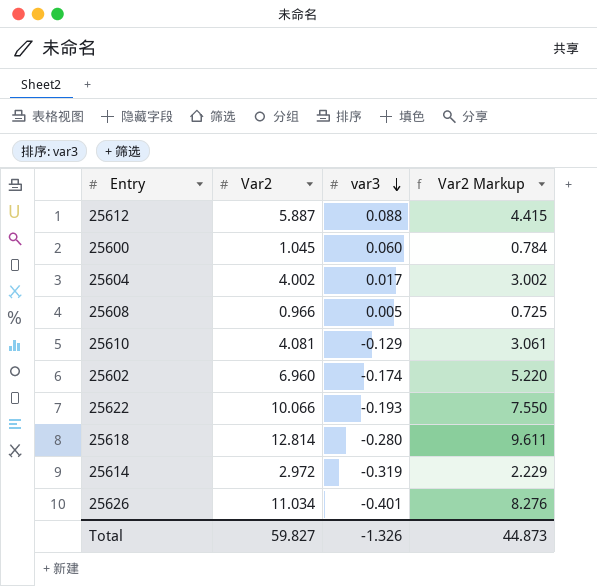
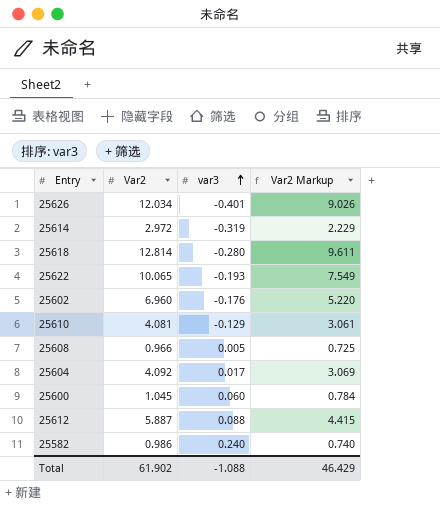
row order: var3 descending -> var3 ascending
25626 | Var2: 11.034 -> 12.034
25626 | Var2 Markup: 8.276 -> 9.026
25622 | Var2: 10.066 -> 10.065
25622 | Var2 Markup: 7.550 -> 7.549
25602 | var3: -0.174 -> -0.176
25604 | Var2: 4.002 -> 4.092
25604 | Var2 Markup: 3.002 -> 3.069
row 25582: none -> 0.986 | 0.240 | 0.740
Total | Var2: 59.827 -> 61.902
Total | var3: -1.326 -> -1.088
Total | Var2 Markup: 44.873 -> 46.429

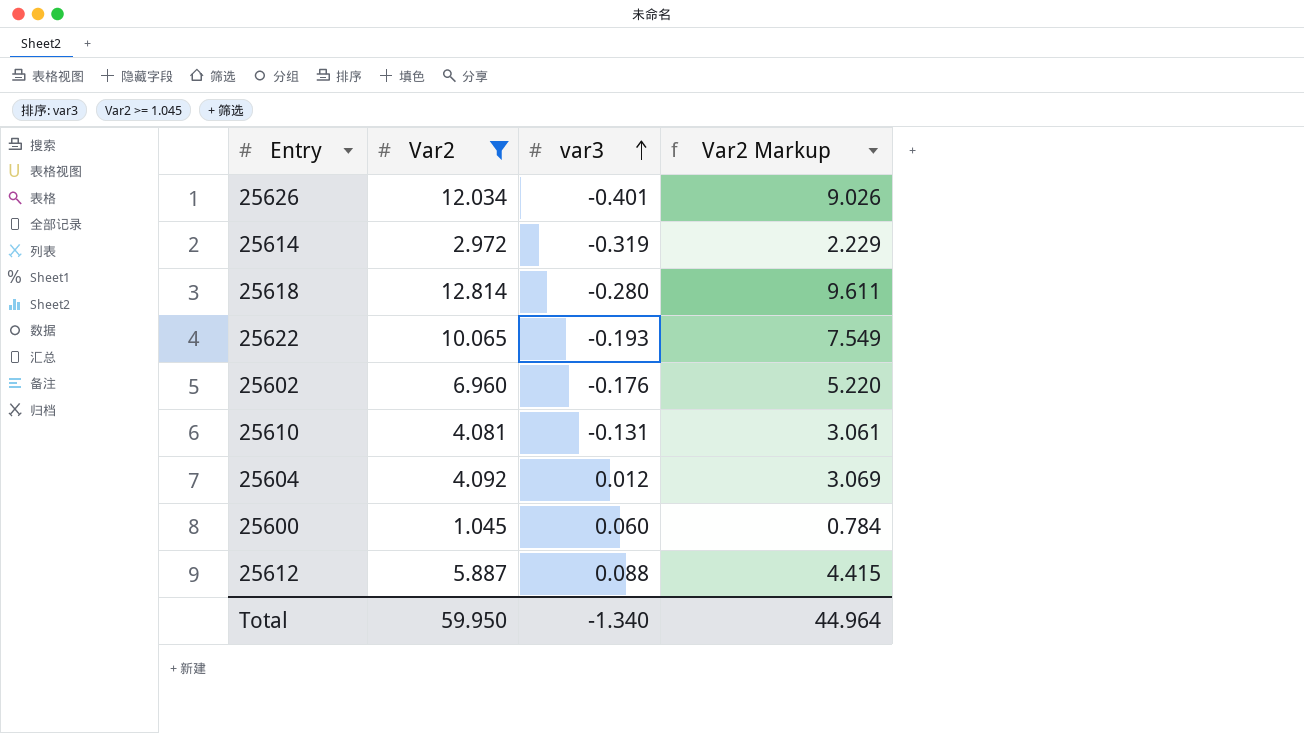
filter: none -> Var2 >= 1.045
25610 | var3: -0.129 -> -0.131
25604 | var3: 0.017 -> 0.012
Total | Var2: 61.902 -> 59.950
Total | var3: -1.088 -> -1.340
Total | Var2 Markup: 46.429 -> 44.964

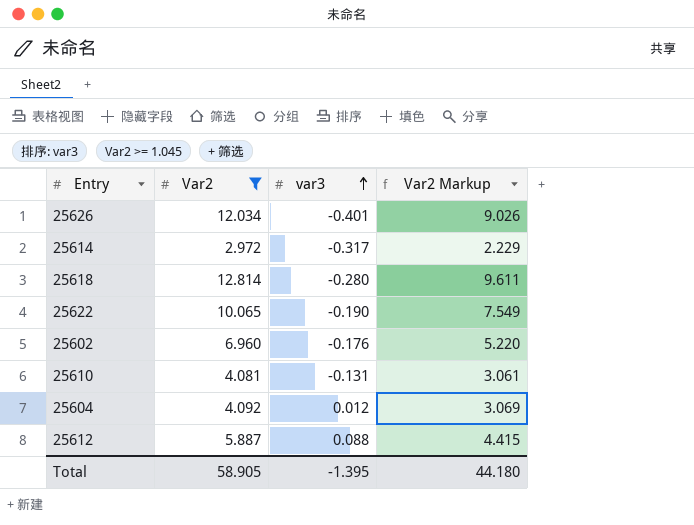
row 25600: 1.045 | 0.060 | 0.784 -> none
25614 | var3: -0.319 -> -0.317
25622 | var3: -0.193 -> -0.190
Total | Var2: 59.950 -> 58.905
Total | var3: -1.340 -> -1.395
Total | Var2 Markup: 44.964 -> 44.180

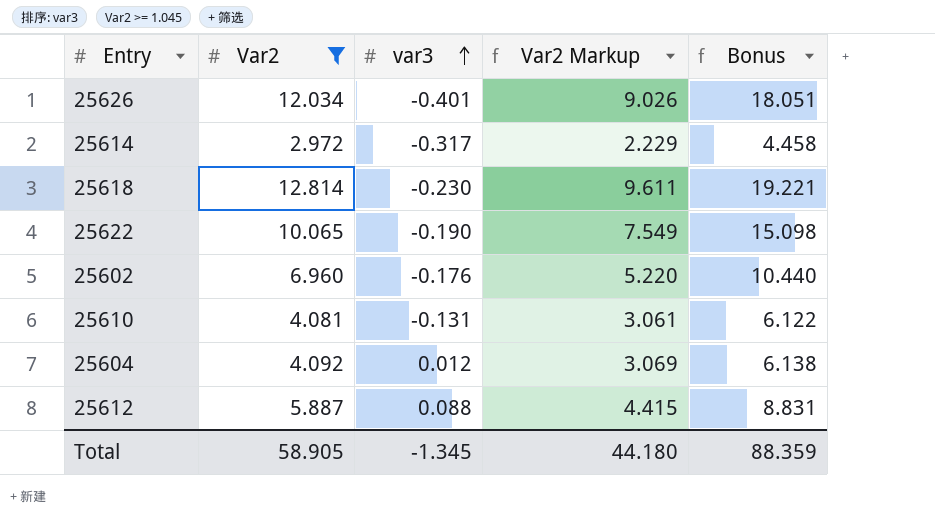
column Bonus | formula: none -> [Var2] * 1.5
25618 | var3: -0.280 -> -0.230
Total | var3: -1.395 -> -1.345

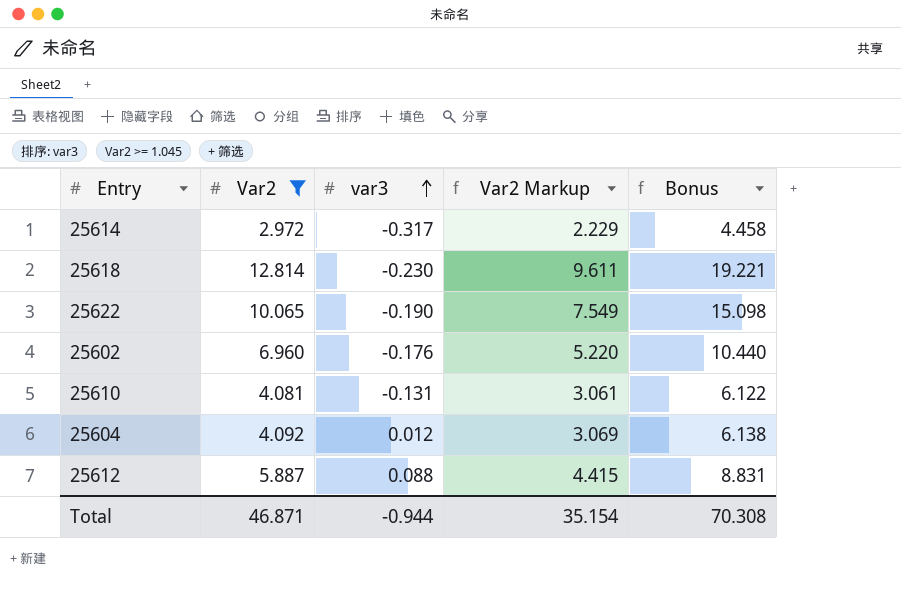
row 25626: 12.034 | -0.401 | 9.026 | 18.051 -> none
Total | Var2: 58.905 -> 46.871
Total | var3: -1.345 -> -0.944
Total | Var2 Markup: 44.180 -> 35.154
Total | Bonus: 88.359 -> 70.308

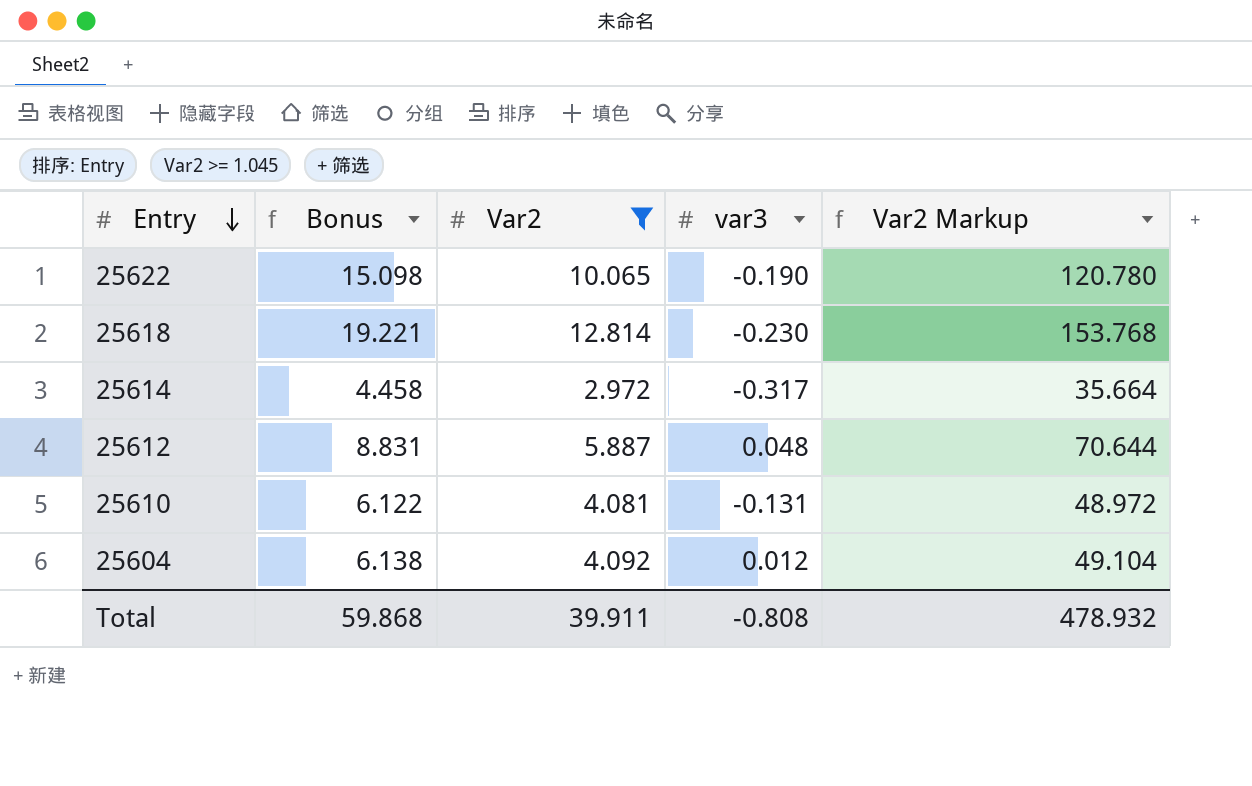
row order: var3 ascending -> Entry descending
column Bonus | position: 5 -> 2
column Var2 Markup | formula: [Var2] * 0.75 -> [Var2] * 12
row 25602: 6.960 | -0.176 | 5.220 | 10.440 -> none
25612 | var3: 0.088 -> 0.048
Total | Bonus: 70.308 -> 59.868
Total | Var2: 46.871 -> 39.911
Total | var3: -0.944 -> -0.808
Total | Var2 Markup: 35.154 -> 478.932

